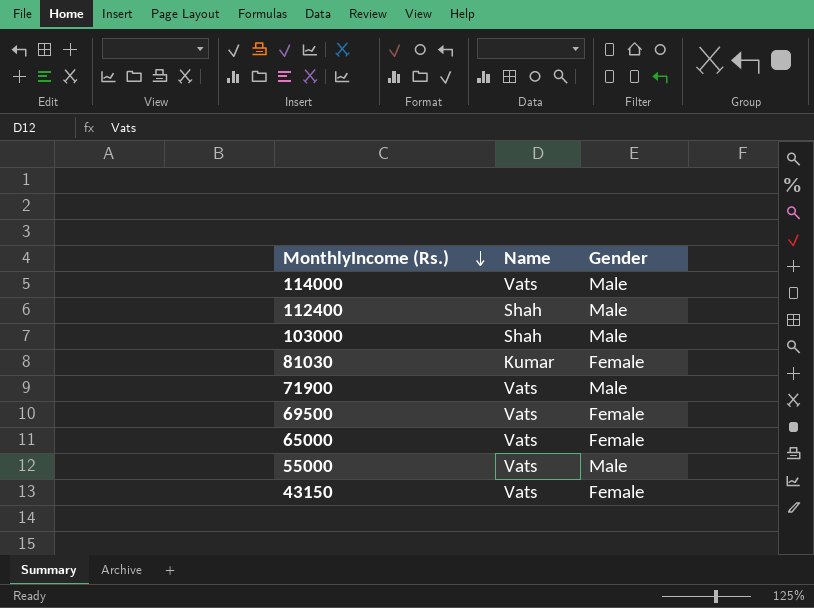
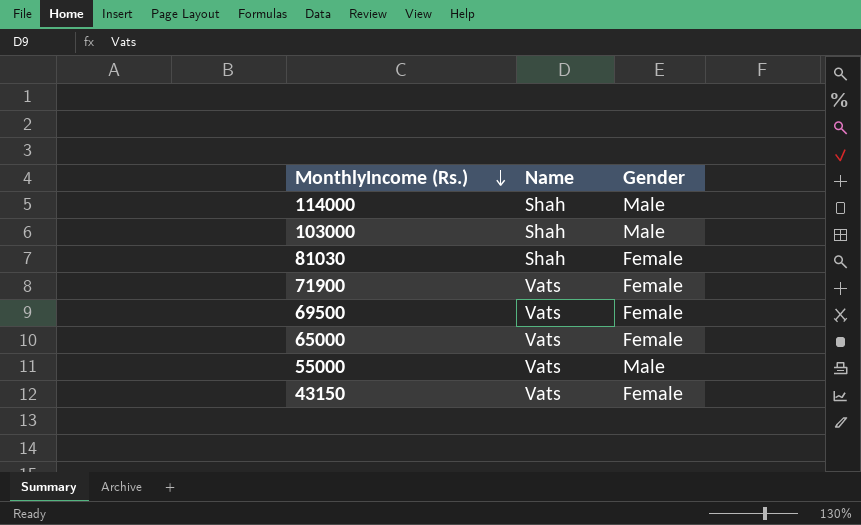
row 112400: Shah | Male -> none
114000 | Name: Vats -> Shah
81030 | Name: Kumar -> Shah
71900 | Gender: Male -> Female

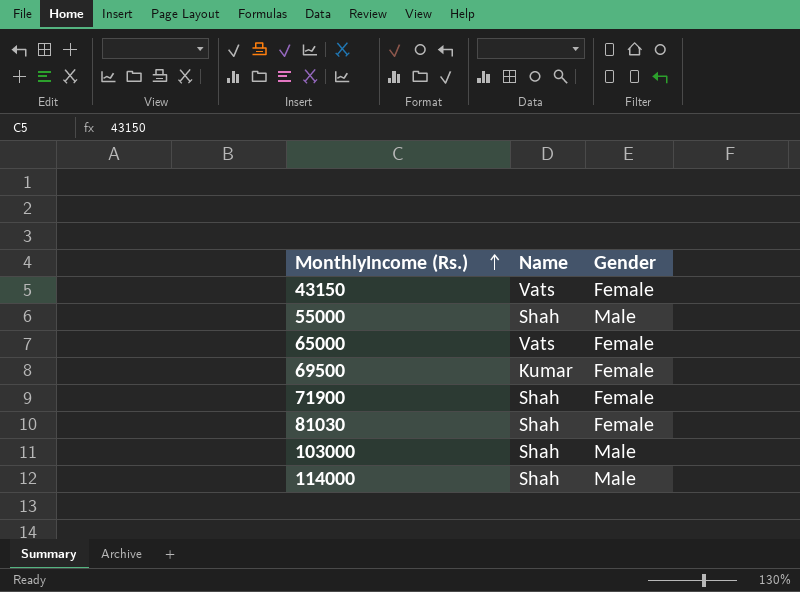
row order: MonthlyIncome (Rs.) descending -> MonthlyIncome (Rs.) ascending
55000 | Name: Vats -> Shah
69500 | Name: Vats -> Kumar
71900 | Name: Vats -> Shah

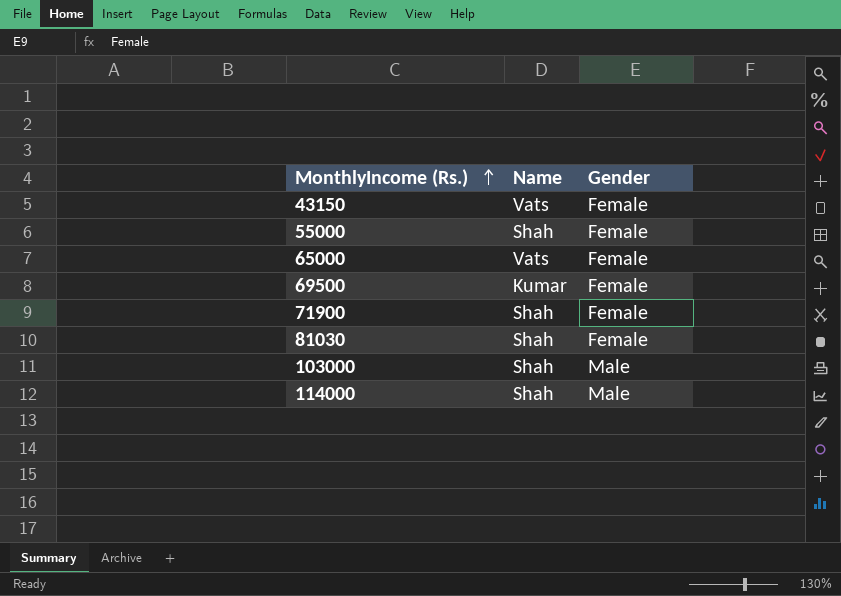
55000 | Gender: Male -> Female

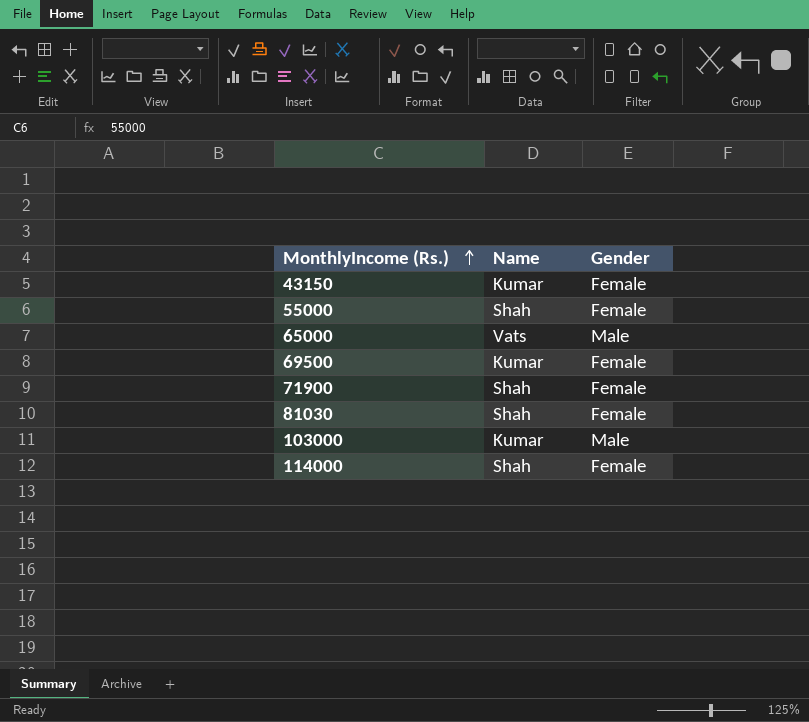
43150 | Name: Vats -> Kumar
65000 | Gender: Female -> Male
103000 | Name: Shah -> Kumar
114000 | Gender: Male -> Female

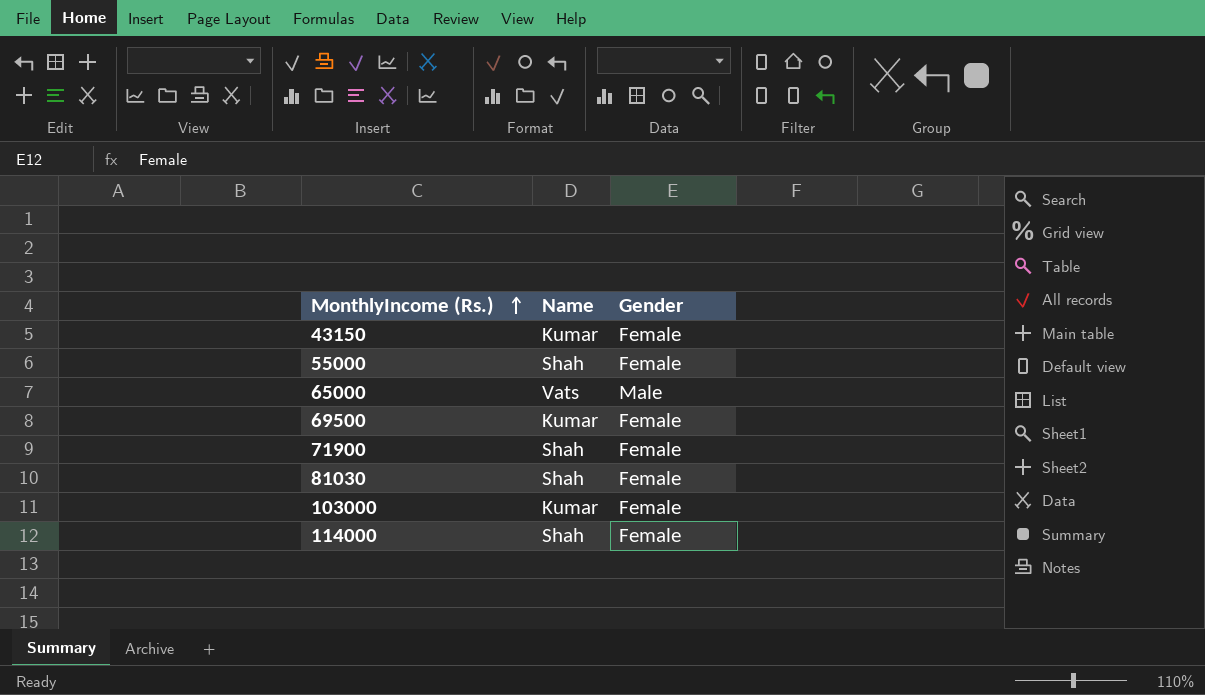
103000 | Gender: Male -> Female

